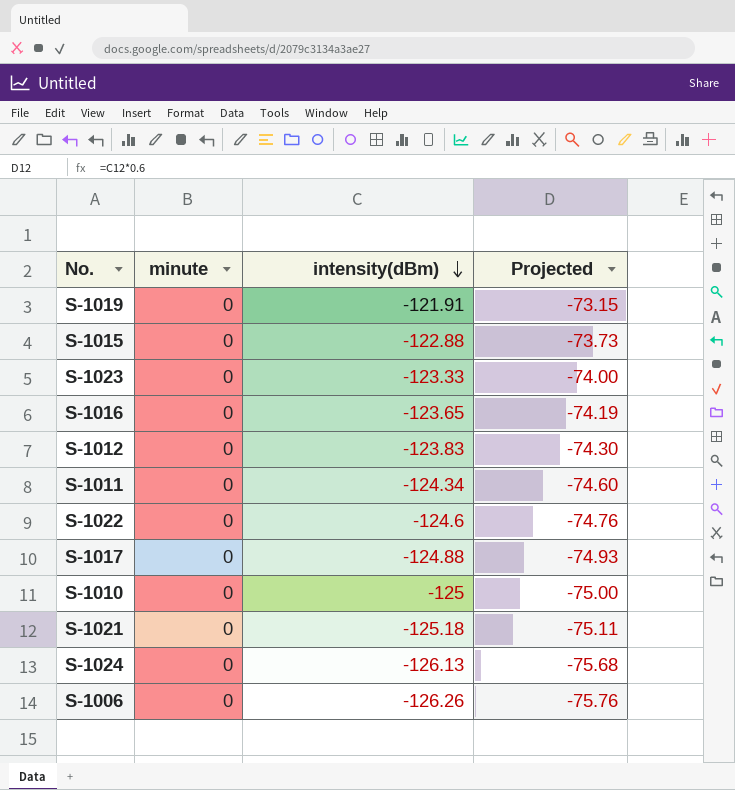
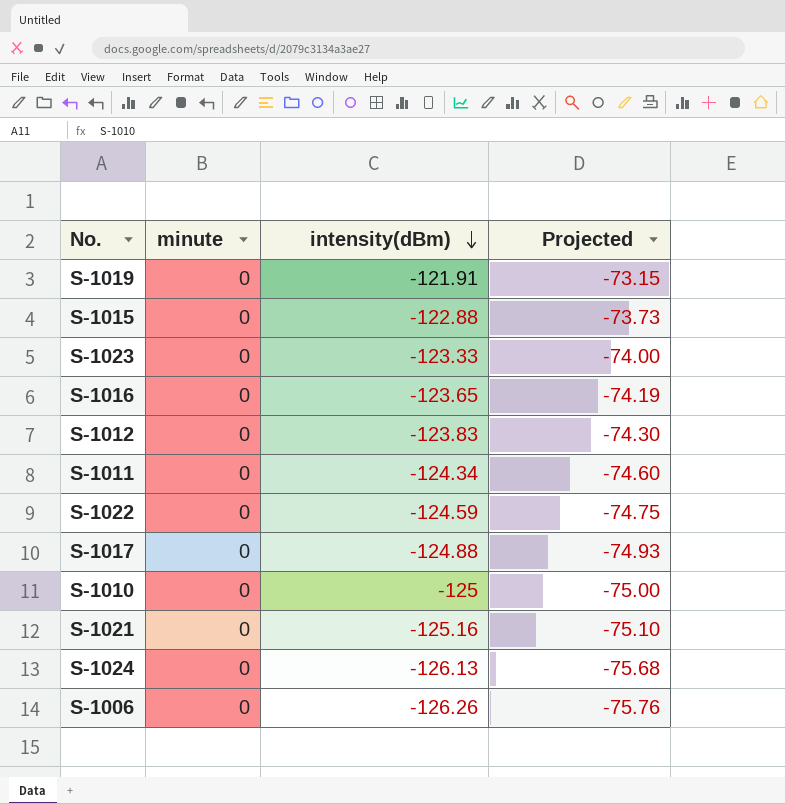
S-1022 | intensity(dBm): -124.6 -> -124.59
S-1022 | Projected: -74.76 -> -74.75
S-1021 | intensity(dBm): -125.18 -> -125.16
S-1021 | Projected: -75.11 -> -75.10

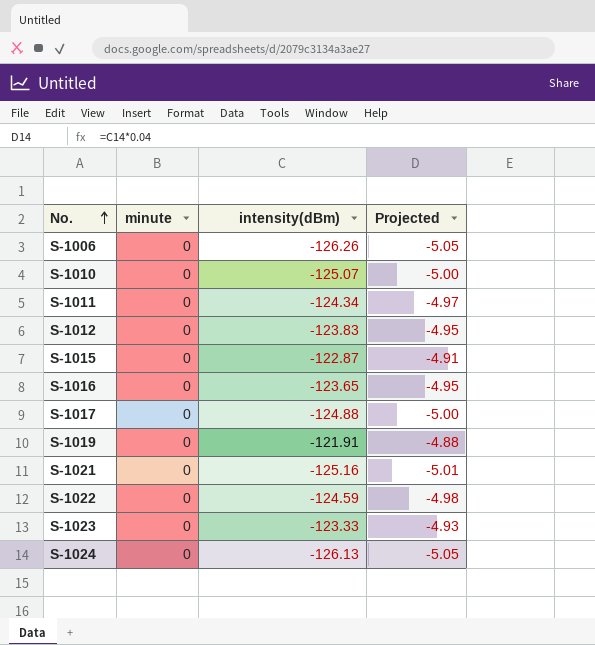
row order: intensity(dBm) descending -> No. ascending
column Projected | formula: [intensity(dBm)] * 0.6 -> [intensity(dBm)] * 0.04
S-1010 | intensity(dBm): -125 -> -125.07
S-1015 | intensity(dBm): -122.88 -> -122.87

